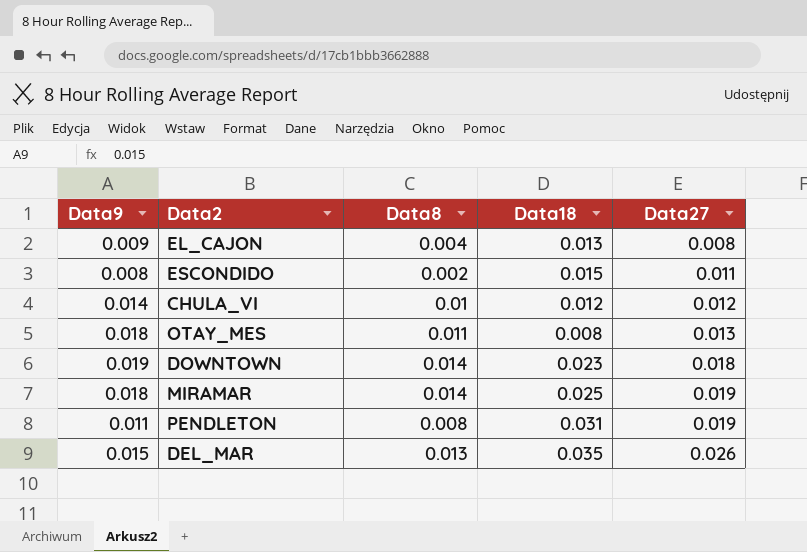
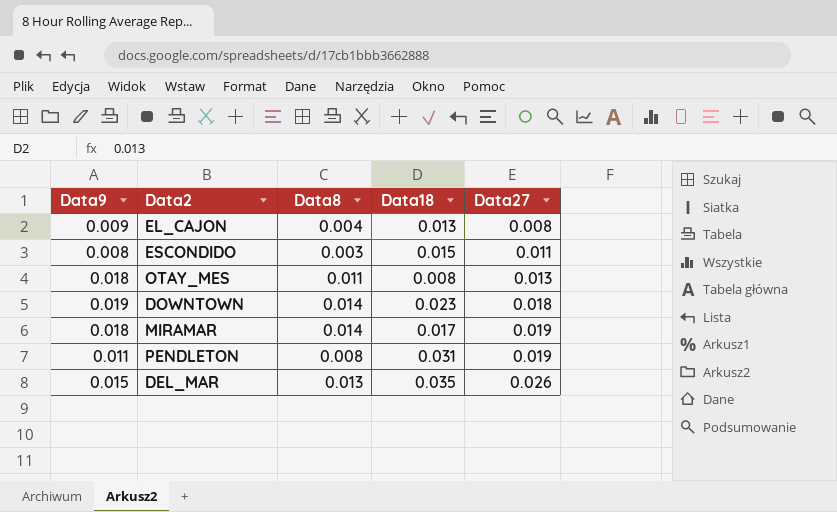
row CHULA_VI: 0.014 | 0.01 | 0.012 | 0.012 -> none
ESCONDIDO | Data8: 0.002 -> 0.003
MIRAMAR | Data18: 0.025 -> 0.017

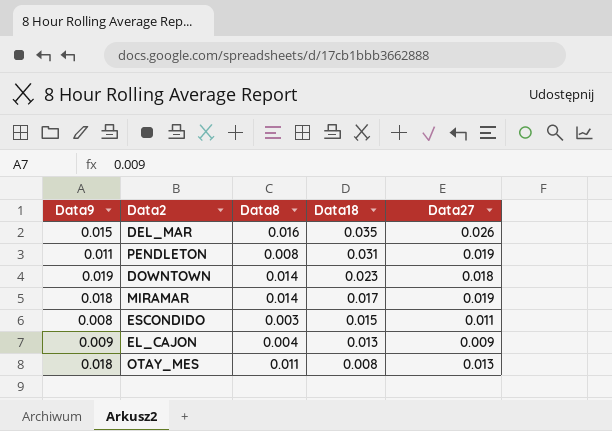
row order: Data27 ascending -> Data18 descending
DEL_MAR | Data8: 0.013 -> 0.016
EL_CAJON | Data27: 0.008 -> 0.009

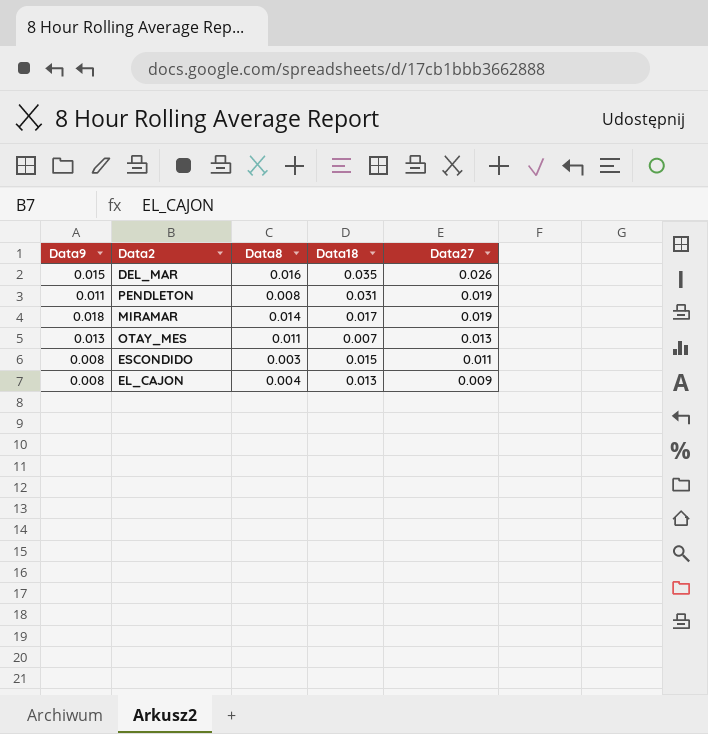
row order: Data18 descending -> Data27 descending
row DOWNTOWN: 0.019 | 0.014 | 0.023 | 0.018 -> none
OTAY_MES | Data9: 0.018 -> 0.013
OTAY_MES | Data18: 0.008 -> 0.007
EL_CAJON | Data9: 0.009 -> 0.008

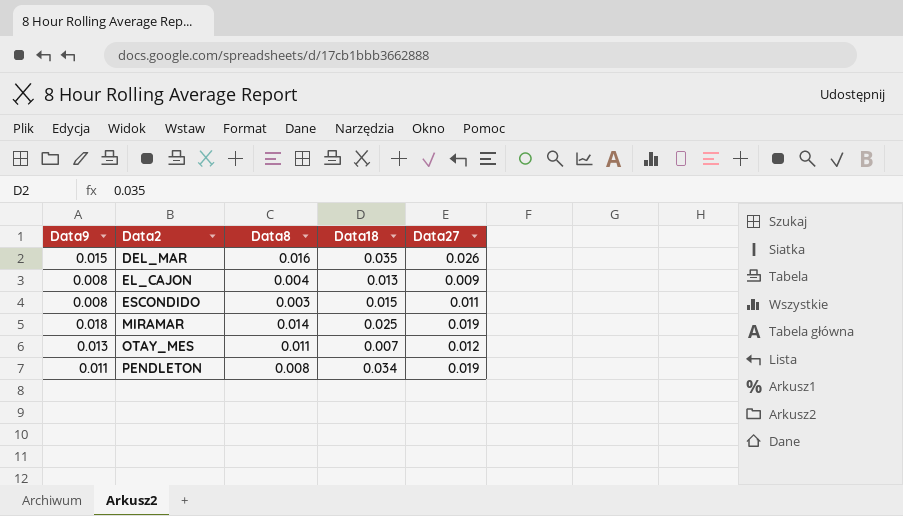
row order: Data27 descending -> Data2 ascending
MIRAMAR | Data18: 0.017 -> 0.025
OTAY_MES | Data27: 0.013 -> 0.012
PENDLETON | Data18: 0.031 -> 0.034

